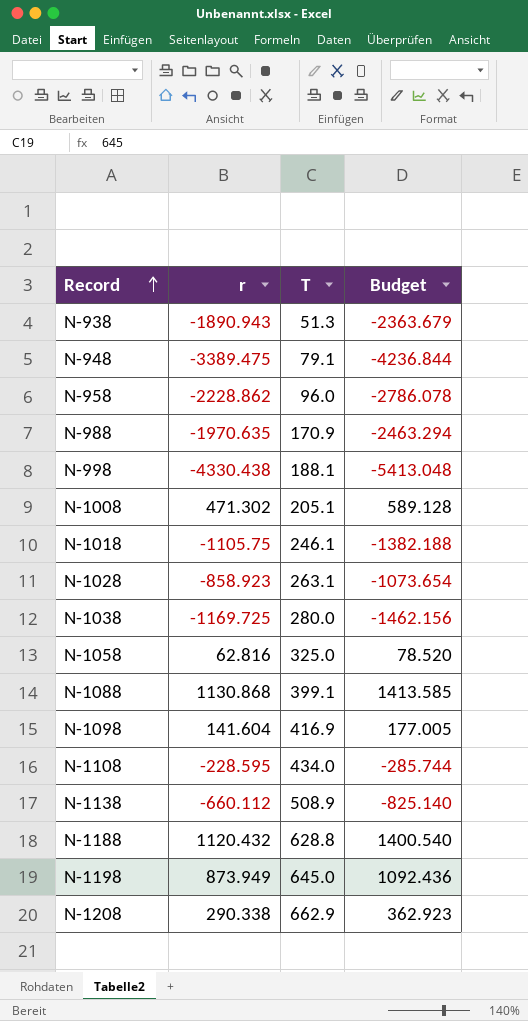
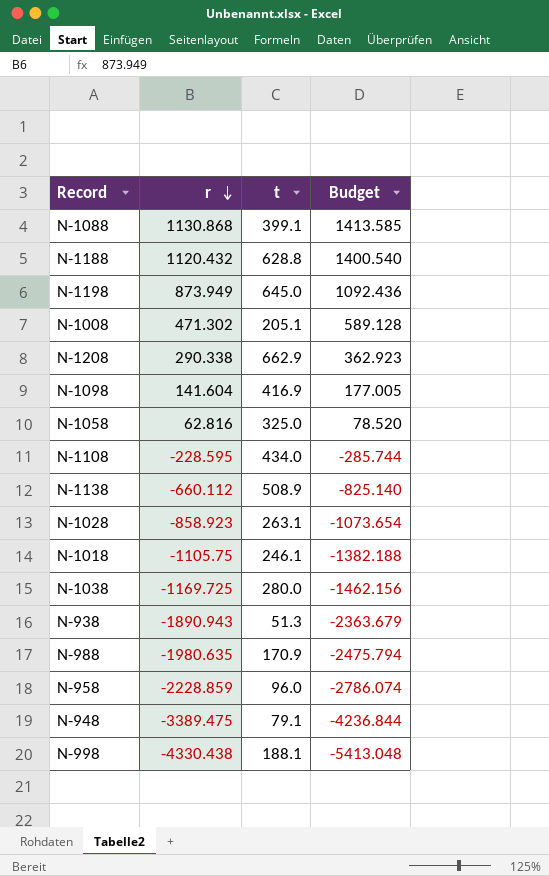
row order: Record ascending -> r descending
column name: T -> t
N-988 | r: -1970.635 -> -1980.635
N-988 | Budget: -2463.294 -> -2475.794
N-958 | r: -2228.862 -> -2228.859
N-958 | Budget: -2786.078 -> -2786.074

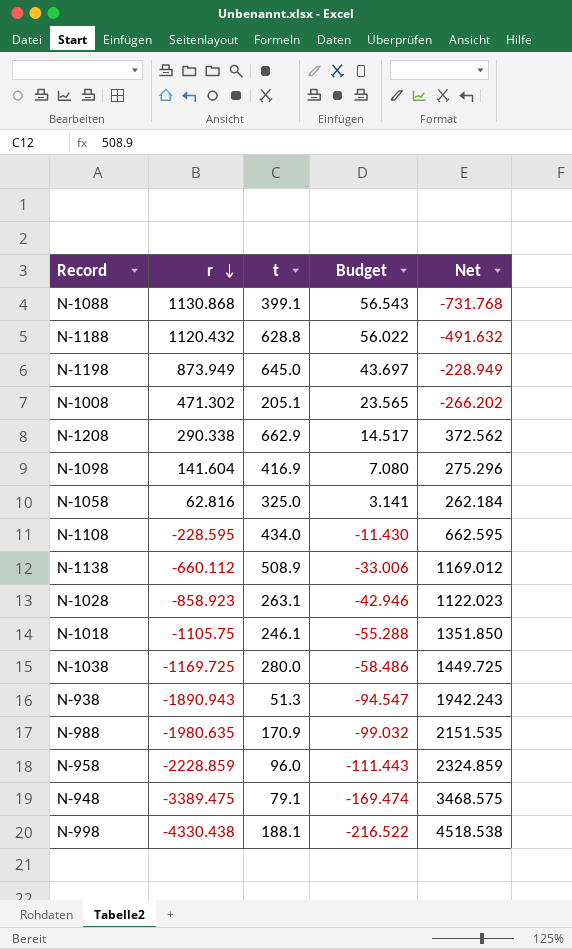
column Budget | formula: [r] * 1.25 -> [r] * 0.05
column Net | formula: none -> [t] - [r]

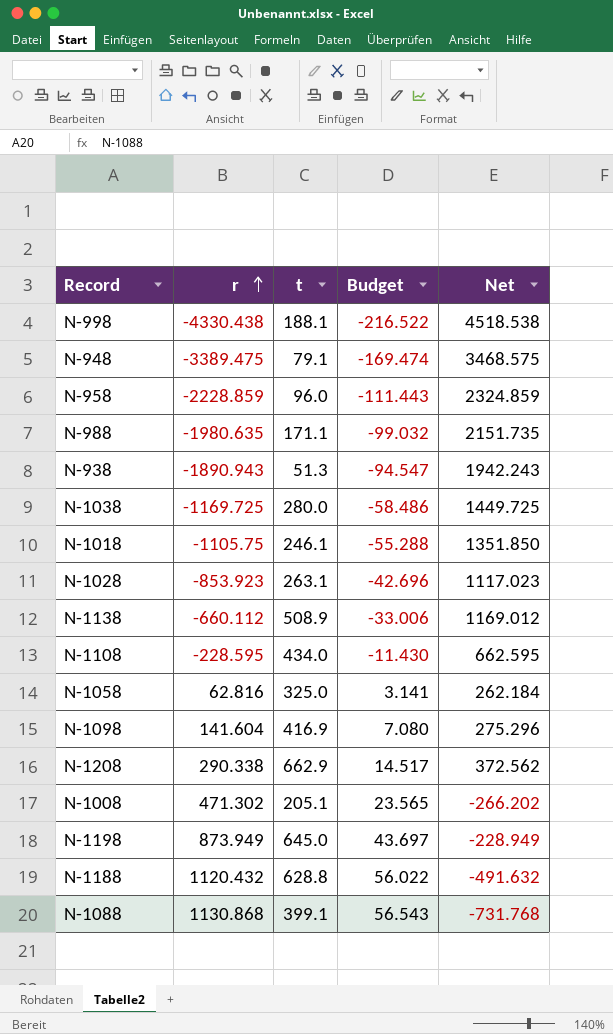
row order: r descending -> r ascending
N-988 | t: 170.9 -> 171.1
N-988 | Net: 2151.535 -> 2151.735
N-1028 | r: -858.923 -> -853.923
N-1028 | Budget: -42.946 -> -42.696
N-1028 | Net: 1122.023 -> 1117.023

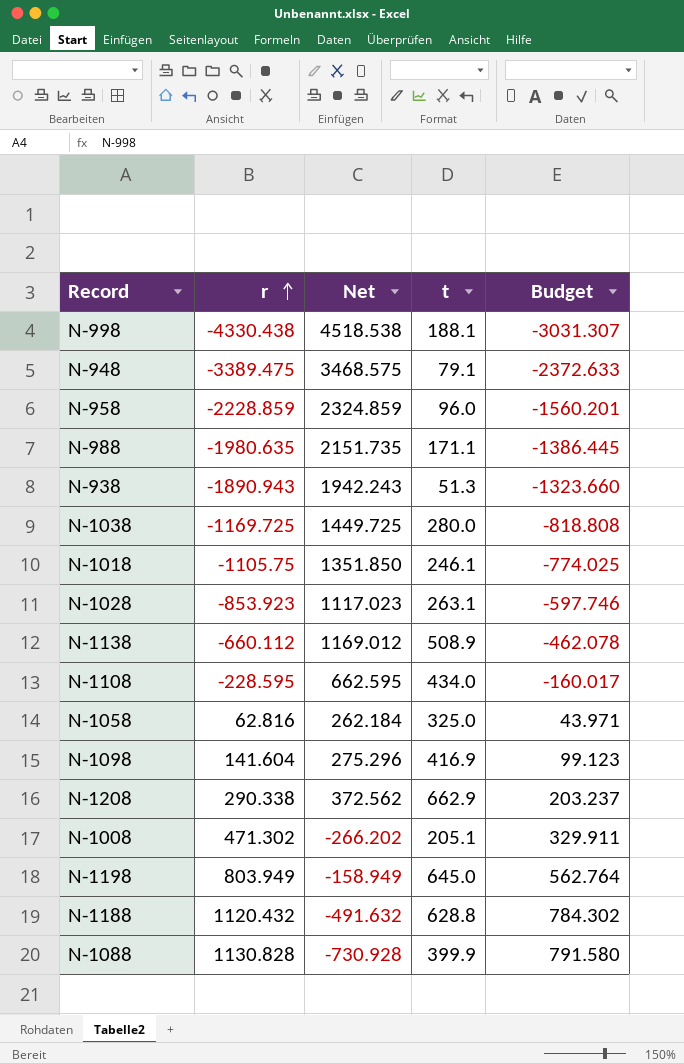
column Net | position: 5 -> 3
column Budget | formula: [r] * 0.05 -> [r] * 0.7
N-1198 | r: 873.949 -> 803.949
N-1198 | Net: -228.949 -> -158.949
N-1088 | r: 1130.868 -> 1130.828
N-1088 | Net: -731.768 -> -730.928
N-1088 | t: 399.1 -> 399.9

